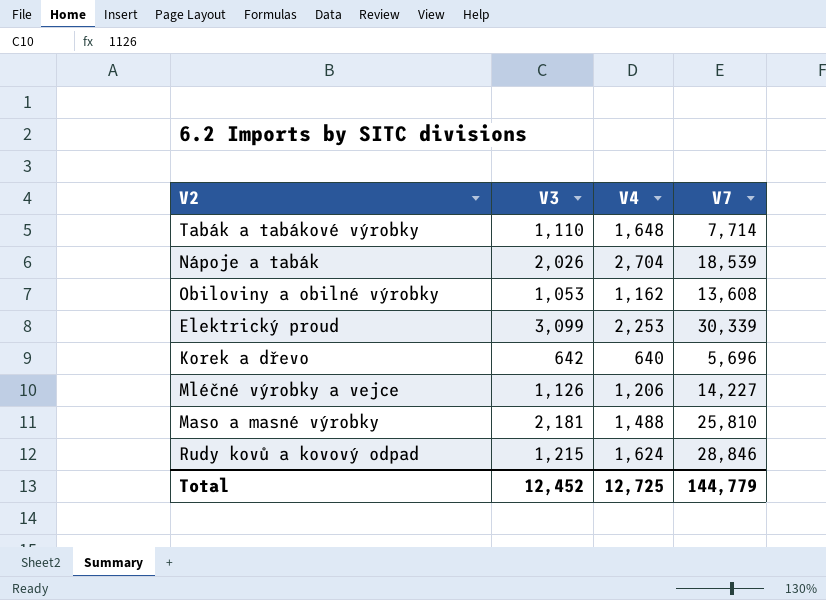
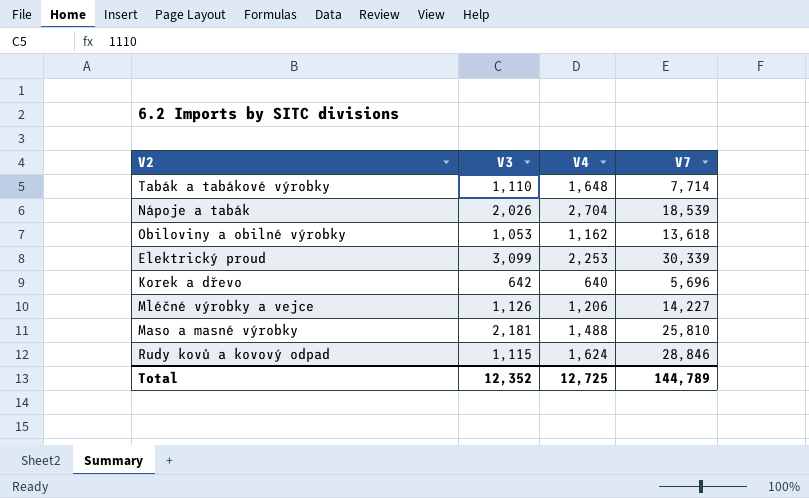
Obiloviny a obilné výrobky | V7: 13,608 -> 13,618
Rudy kovů a kovový odpad | V3: 1,215 -> 1,115
Total | V3: 12,452 -> 12,352
Total | V7: 144,779 -> 144,789

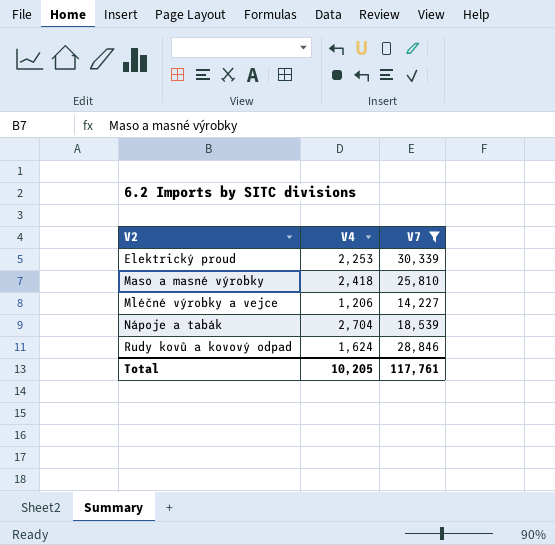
filter: none -> V7 >= 14,227
row order: none -> V2 ascending
column V3 | position: 2 -> none
Maso a masné výrobky | V4: 1,488 -> 2,418
Total | V4: 12,725 -> 10,205
Total | V7: 144,789 -> 117,761

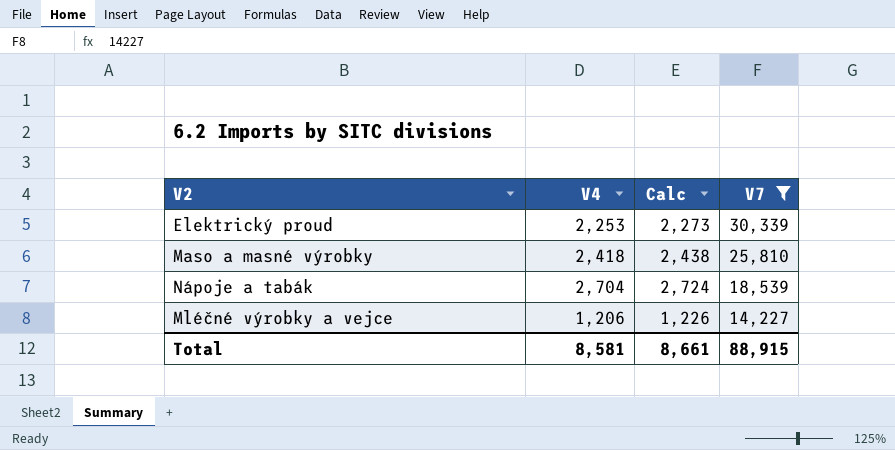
row order: V2 ascending -> V7 descending
column Calc | formula: none -> [V4] + 20
row Rudy kovů a kovový odpad: 1,624 | 28,846 -> none
Total | V4: 10,205 -> 8,581
Total | V7: 117,761 -> 88,915

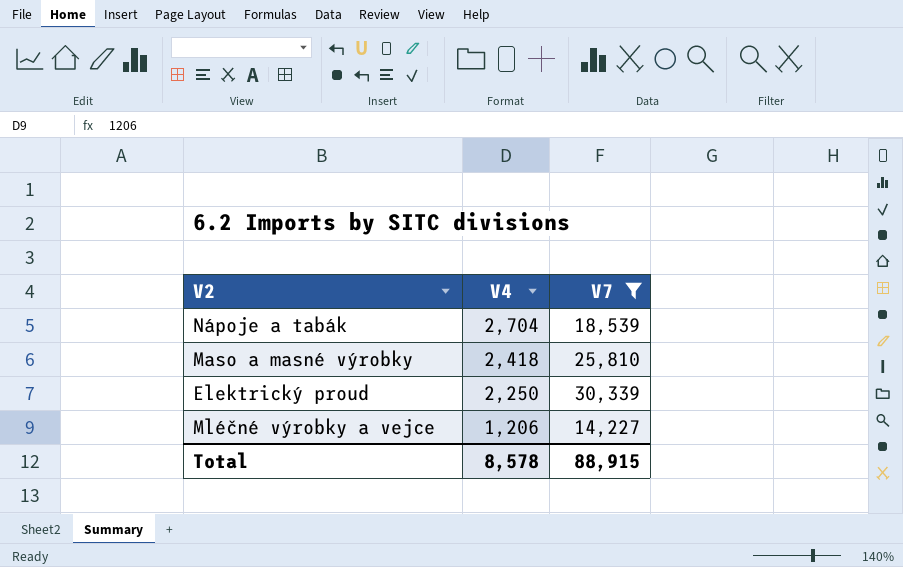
row order: V7 descending -> V4 descending
column Calc | formula: [V4] + 20 -> none
Elektrický proud | V4: 2,253 -> 2,250
Total | V4: 8,581 -> 8,578

